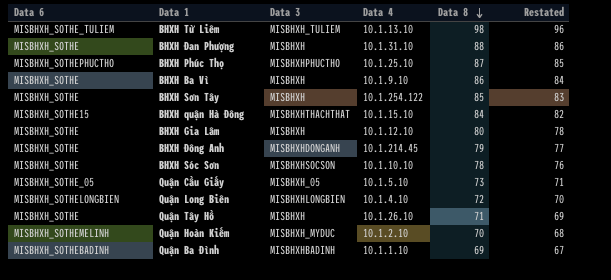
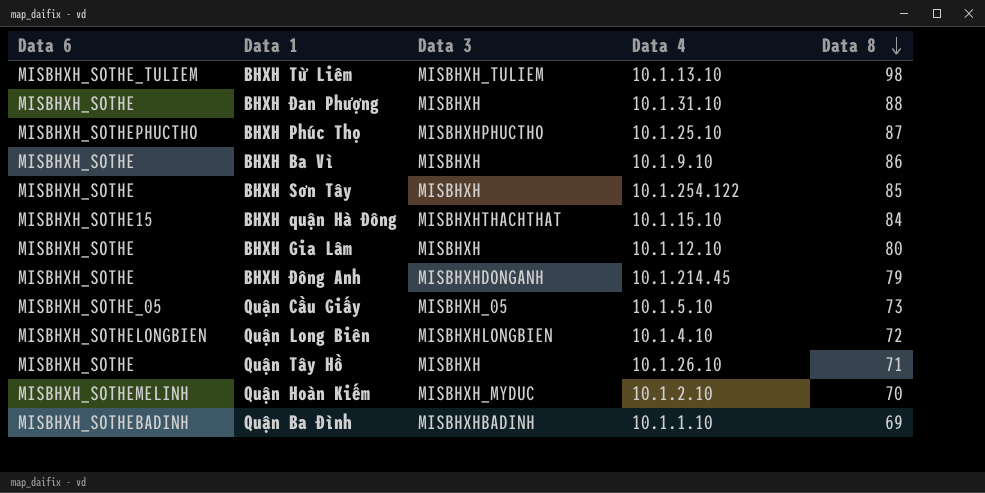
column Restated | formula: [Data 8] - 2 -> none
row BHXH Sóc Sơn: MISBHXH_SOTHE | MISBHXHSOCSON | 10.1.10.10 | 78 | 76 -> none

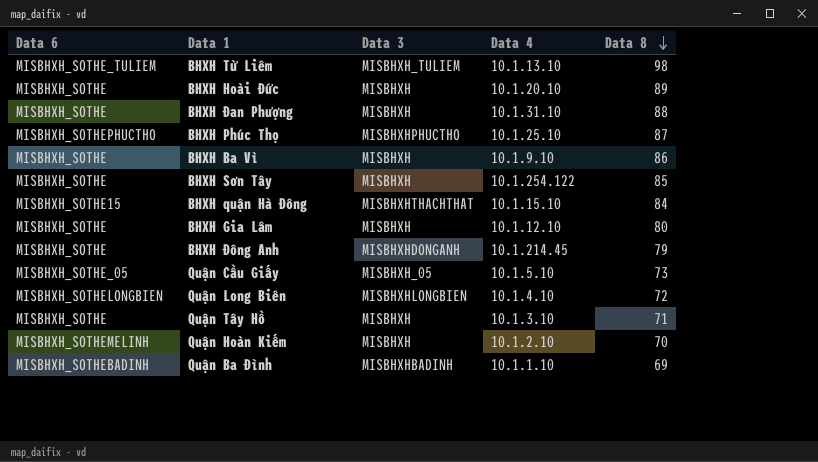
row BHXH Hoài Đức: none -> MISBHXH_SOTHE | MISBHXH | 10.1.20.10 | 89
Quận Tây Hồ | Data 4: 10.1.26.10 -> 10.1.3.10
Quận Hoàn Kiếm | Data 3: MISBHXH_MYDUC -> MISBHXH

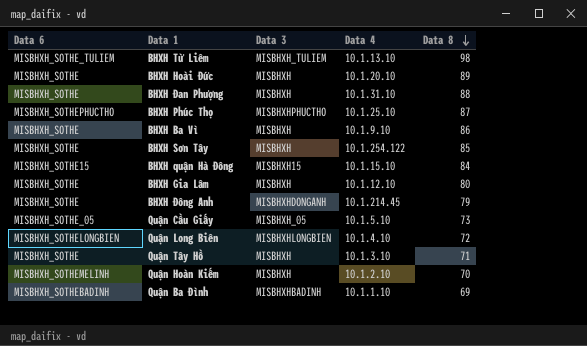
BHXH quận Hà Đông | Data 3: MISBHXHTHACHTHAT -> MISBHXH15

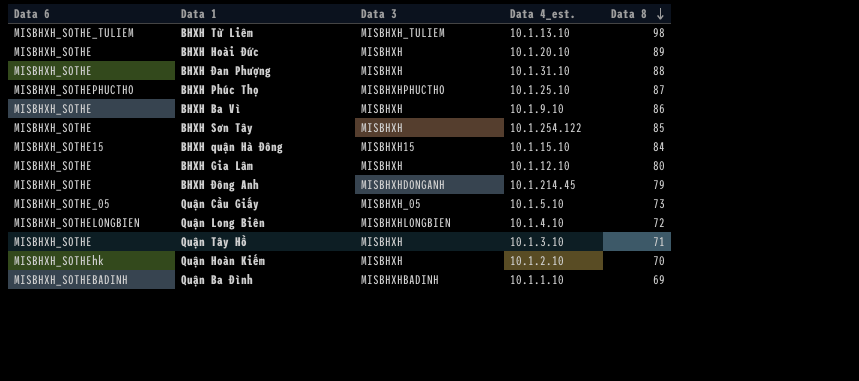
column name: Data 4 -> Data 4_est.
Quận Hoàn Kiếm | Data 6: MISBHXH_SOTHEMELINH -> MISBHXH_SOTHEhk

